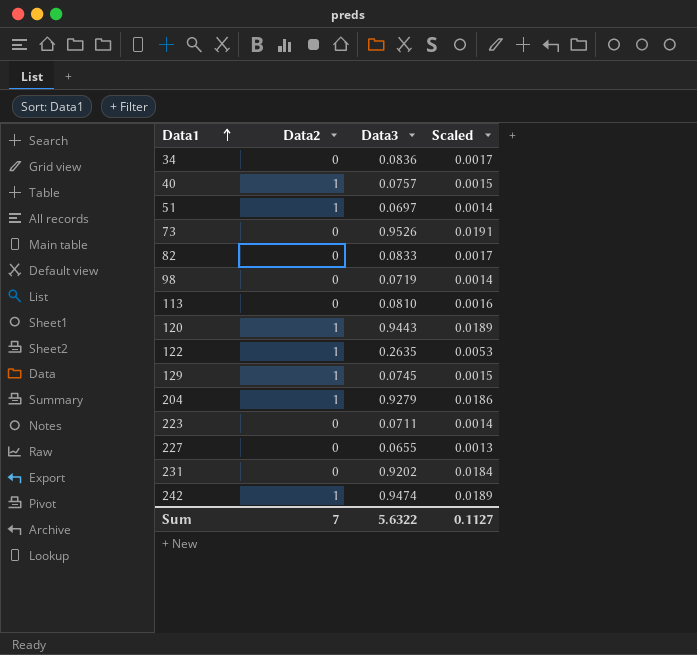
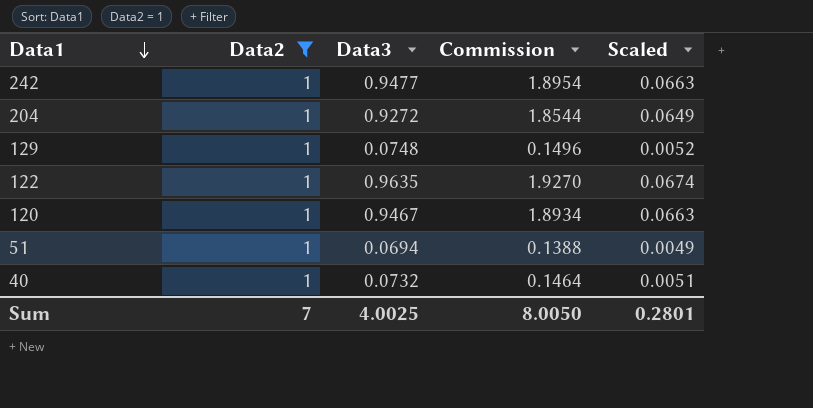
filter: none -> Data2 = 1
row order: Data1 ascending -> Data1 descending
column Commission | formula: none -> [Data3] * 2
column Scaled | formula: [Data3] * 0.02 -> [Data3] * 0.07
242 | Data3: 0.9474 -> 0.9477
204 | Data3: 0.9279 -> 0.9272
129 | Data3: 0.0745 -> 0.0748
122 | Data3: 0.2635 -> 0.9635
120 | Data3: 0.9443 -> 0.9467
51 | Data3: 0.0697 -> 0.0694
40 | Data3: 0.0757 -> 0.0732
Sum | Data3: 5.6322 -> 4.0025
Sum | Scaled: 0.1127 -> 0.2801

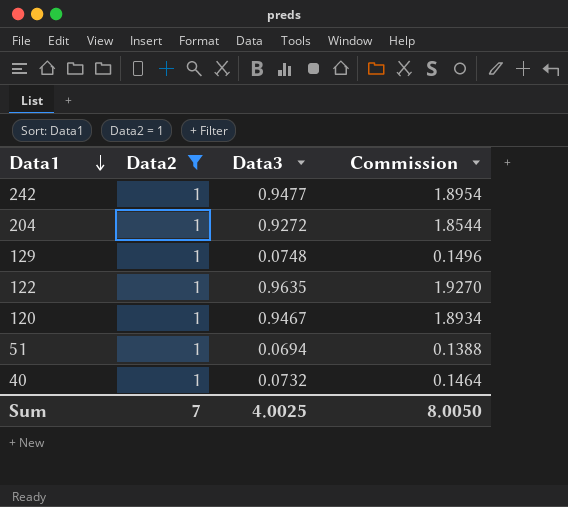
column Scaled | formula: [Data3] * 0.07 -> none

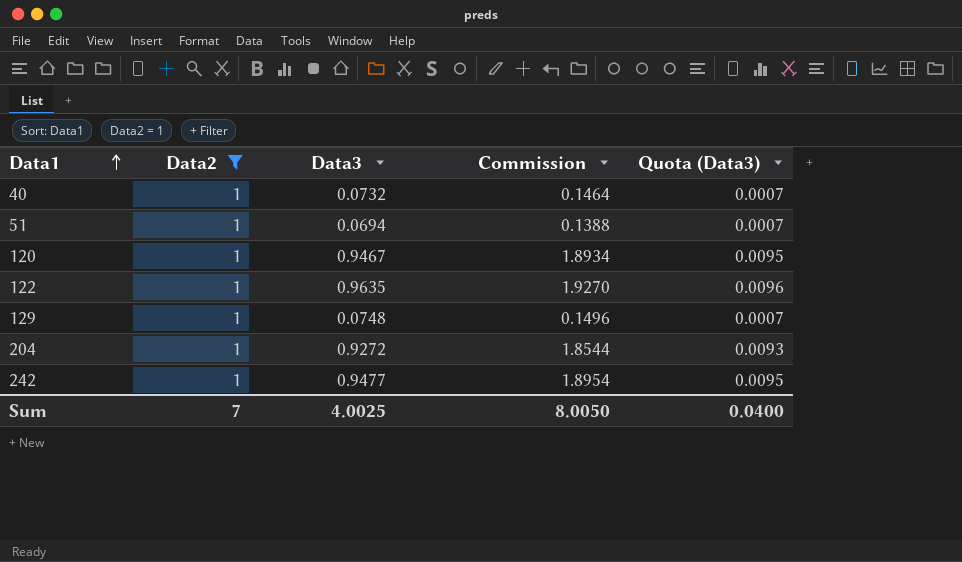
row order: Data1 descending -> Data1 ascending
column Quota (Data3) | formula: none -> [Data3] * 0.01

